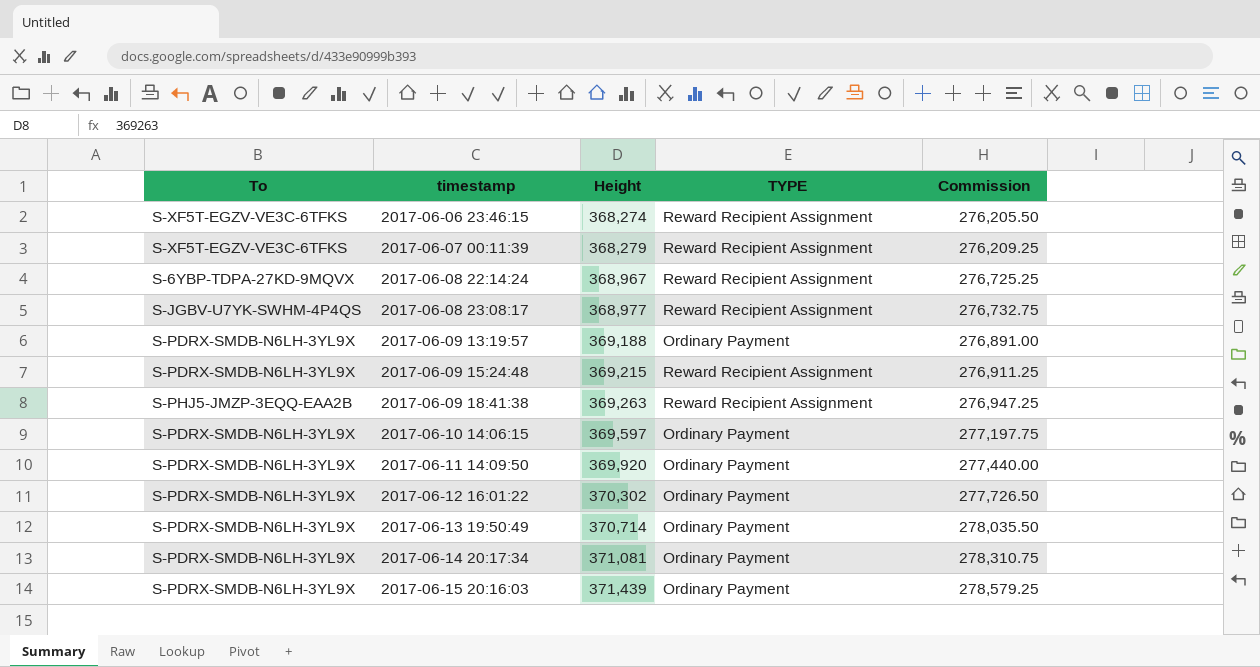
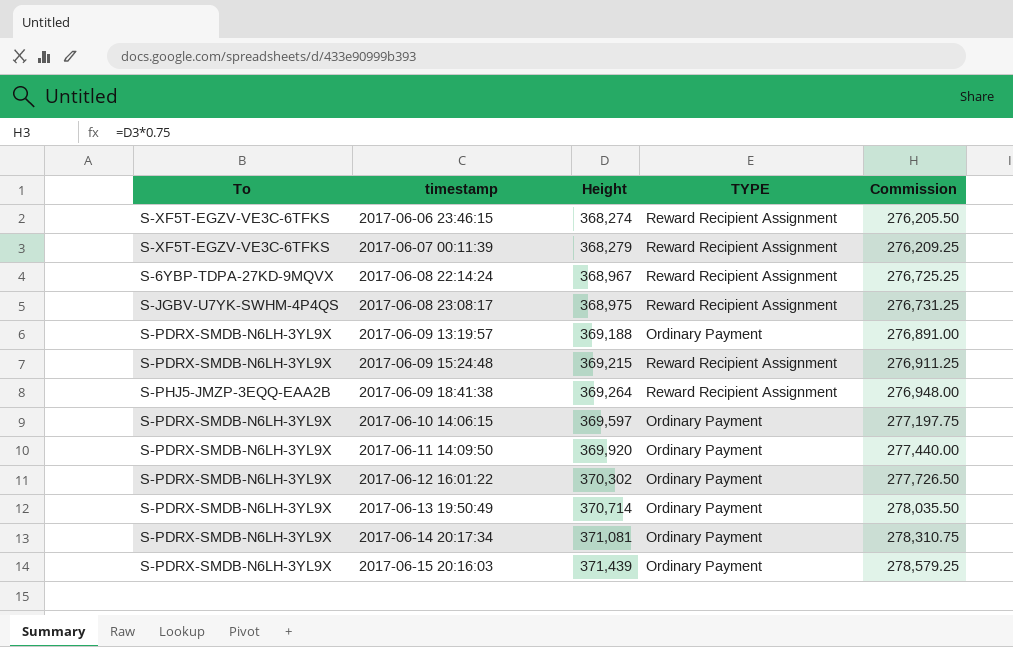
2017-06-08 23:08:17 | Height: 368,977 -> 368,975
2017-06-08 23:08:17 | Commission: 276,732.75 -> 276,731.25
2017-06-09 18:41:38 | Height: 369,263 -> 369,264
2017-06-09 18:41:38 | Commission: 276,947.25 -> 276,948.00

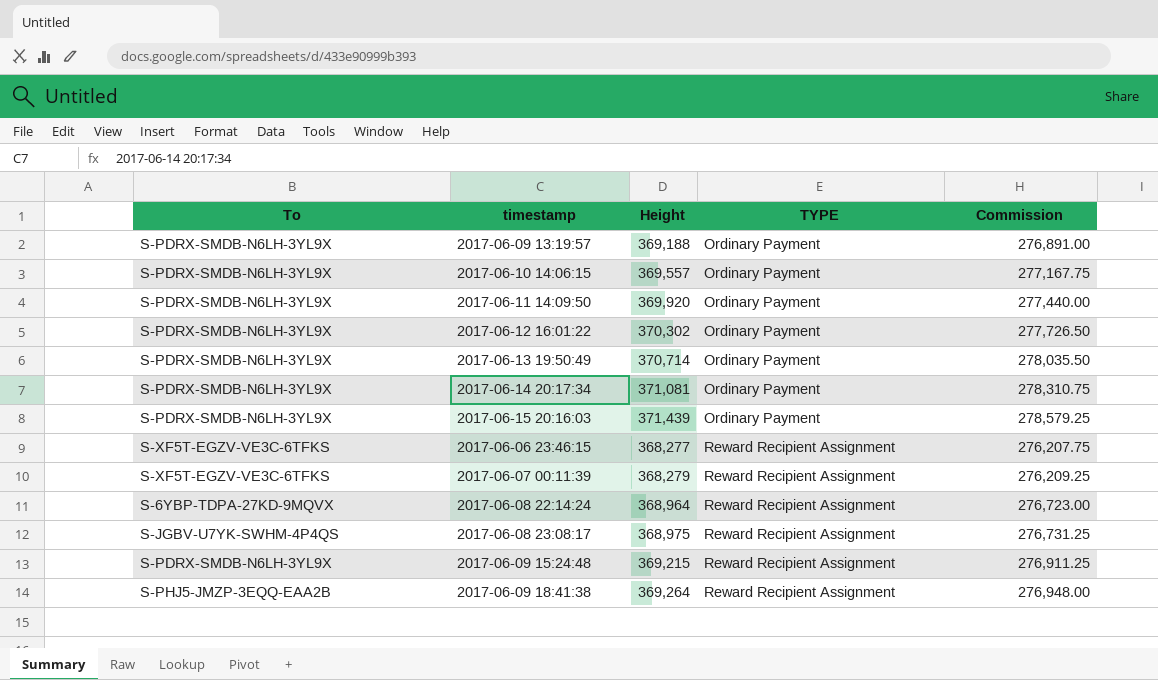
row order: timestamp ascending -> TYPE ascending
2017-06-10 14:06:15 | Height: 369,597 -> 369,557
2017-06-10 14:06:15 | Commission: 277,197.75 -> 277,167.75
2017-06-06 23:46:15 | Height: 368,274 -> 368,277
2017-06-06 23:46:15 | Commission: 276,205.50 -> 276,207.75
2017-06-08 22:14:24 | Height: 368,967 -> 368,964
2017-06-08 22:14:24 | Commission: 276,725.25 -> 276,723.00

